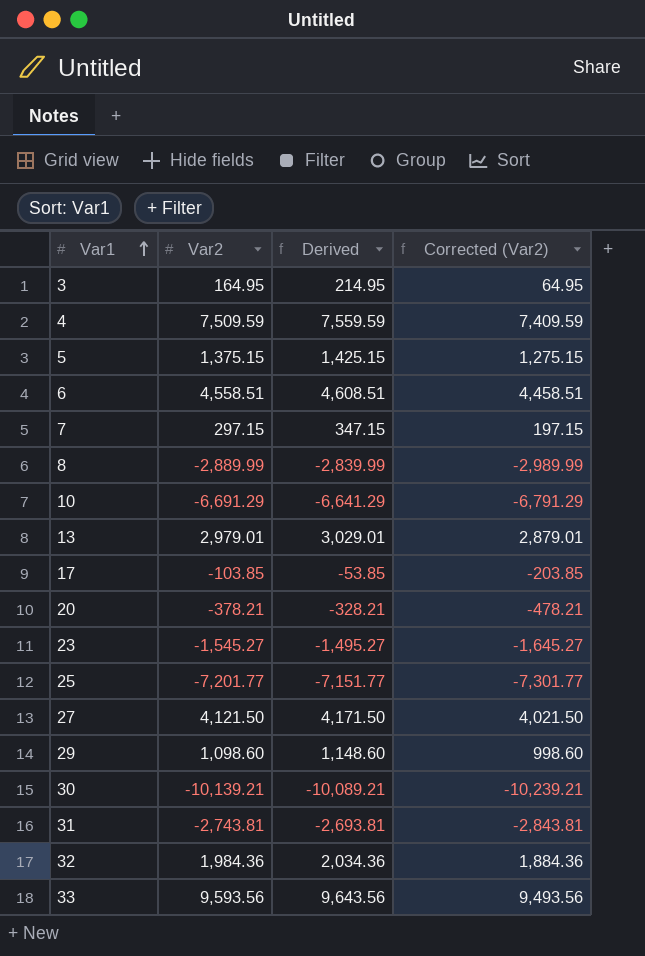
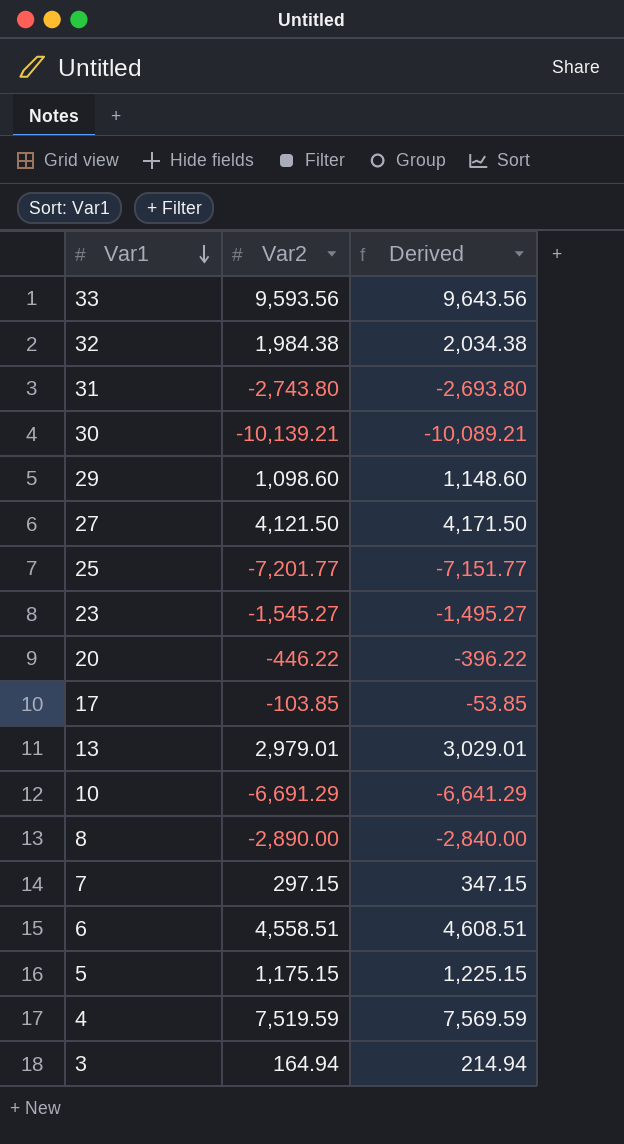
row order: Var1 ascending -> Var1 descending
column Corrected (Var2) | formula: [Var2] - 100 -> none
32 | Var2: 1,984.36 -> 1,984.38
32 | Derived: 2,034.36 -> 2,034.38
31 | Var2: -2,743.81 -> -2,743.80
31 | Derived: -2,693.81 -> -2,693.80
20 | Var2: -378.21 -> -446.22
20 | Derived: -328.21 -> -396.22
8 | Var2: -2,889.99 -> -2,890.00
8 | Derived: -2,839.99 -> -2,840.00
5 | Var2: 1,375.15 -> 1,175.15
5 | Derived: 1,425.15 -> 1,225.15
4 | Var2: 7,509.59 -> 7,519.59
4 | Derived: 7,559.59 -> 7,569.59
3 | Var2: 164.95 -> 164.94
3 | Derived: 214.95 -> 214.94

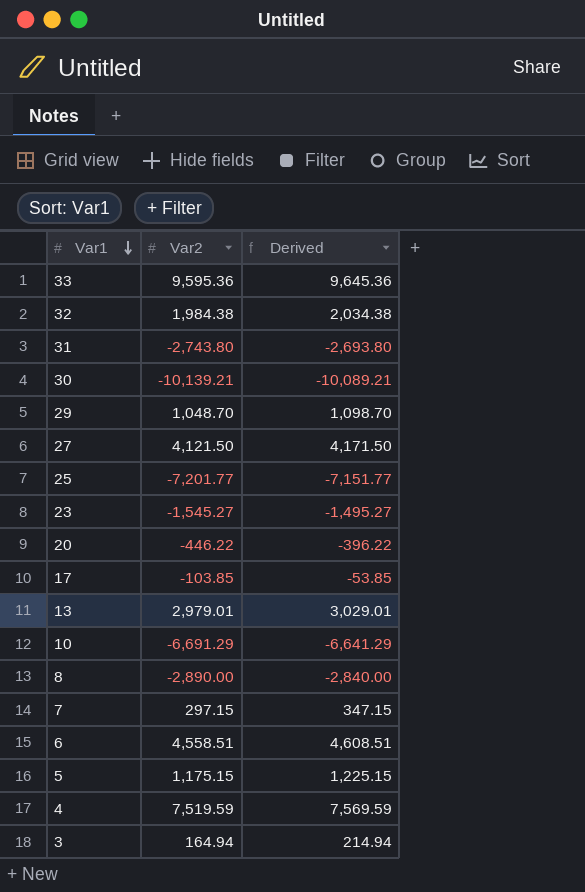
33 | Var2: 9,593.56 -> 9,595.36
33 | Derived: 9,643.56 -> 9,645.36
29 | Var2: 1,098.60 -> 1,048.70
29 | Derived: 1,148.60 -> 1,098.70

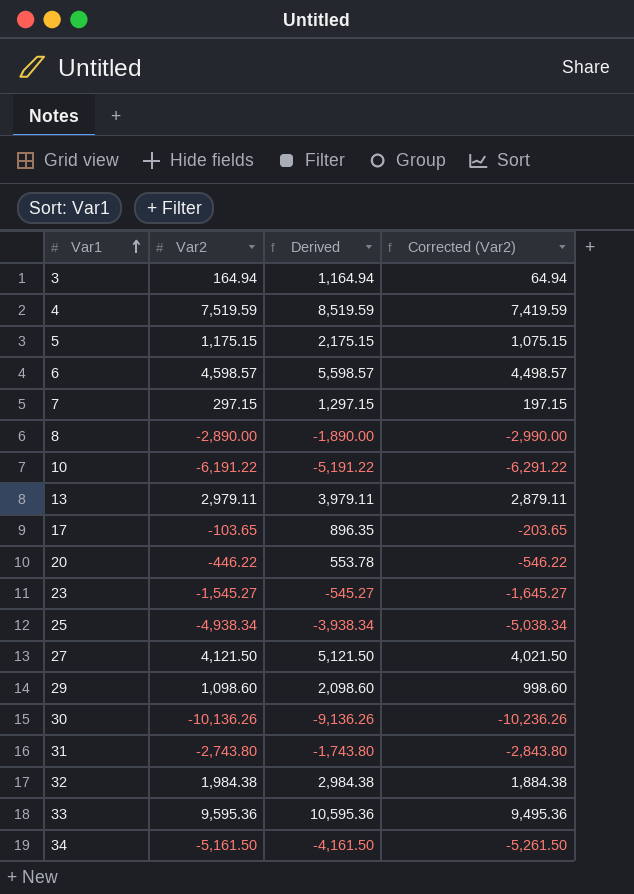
row order: Var1 descending -> Var1 ascending
column Derived | formula: [Var2] + 50 -> [Var2] + 1000
column Corrected (Var2) | formula: none -> [Var2] - 100
6 | Var2: 4,558.51 -> 4,598.57
10 | Var2: -6,691.29 -> -6,191.22
13 | Var2: 2,979.01 -> 2,979.11
17 | Var2: -103.85 -> -103.65
25 | Var2: -7,201.77 -> -4,938.34
29 | Var2: 1,048.70 -> 1,098.60
30 | Var2: -10,139.21 -> -10,136.26
row 34: none -> -5,161.50 | -4,161.50 | -5,261.50

